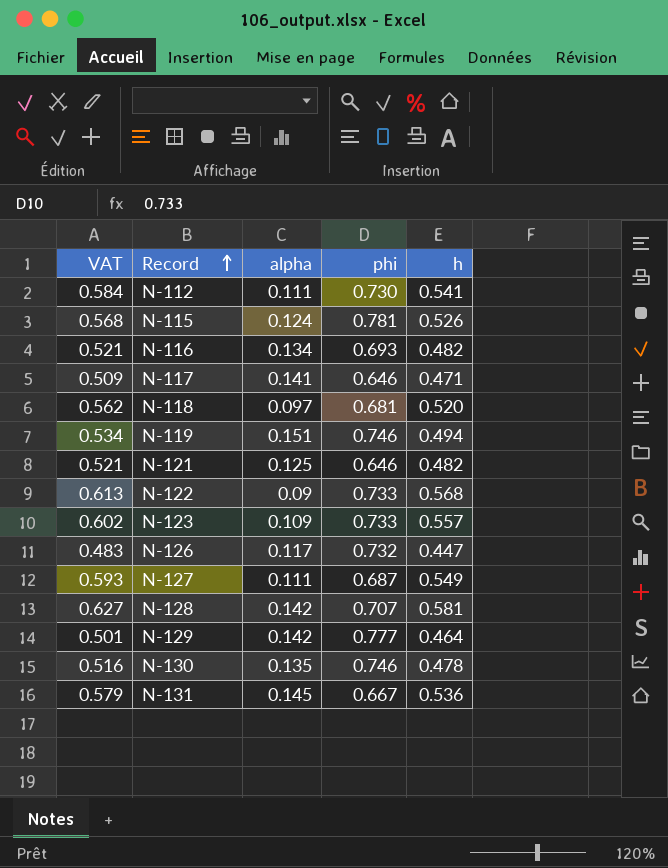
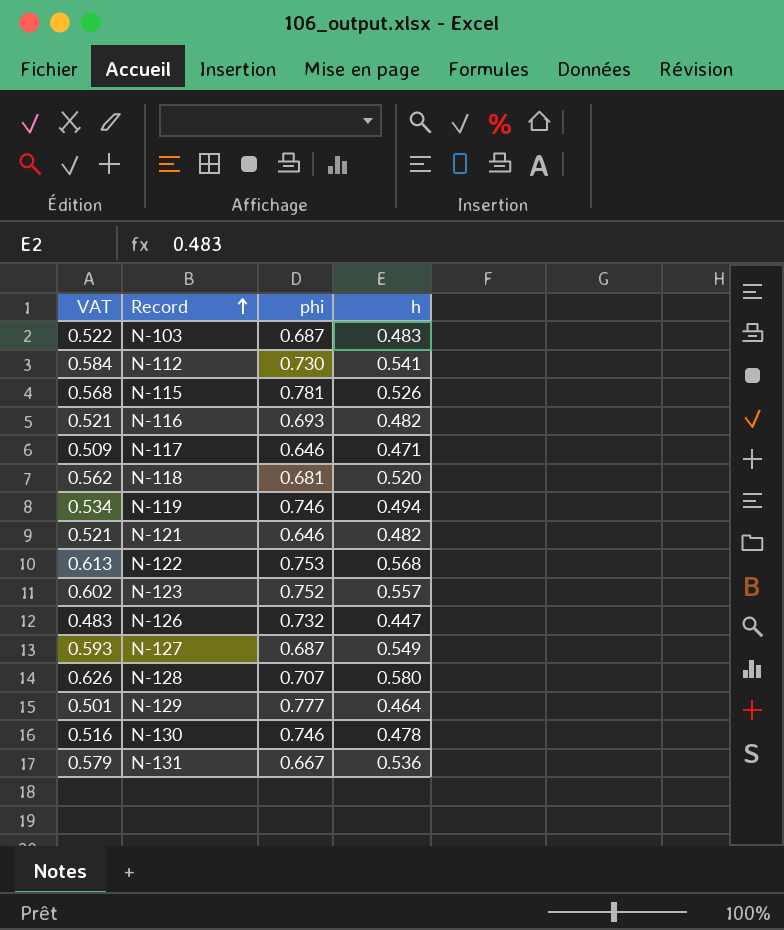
column alpha | position: 3 -> none
row N-103: none -> 0.522 | 0.687 | 0.483
N-122 | phi: 0.733 -> 0.753
N-123 | phi: 0.733 -> 0.752
N-128 | VAT: 0.627 -> 0.626
N-128 | h: 0.581 -> 0.580

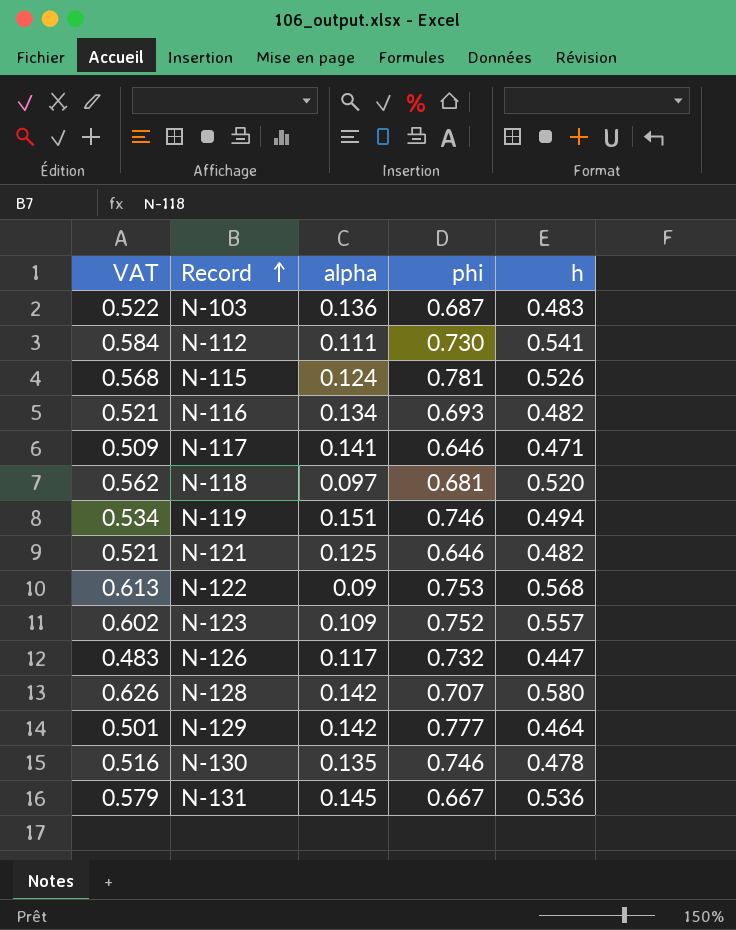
column alpha | position: none -> 3
row N-127: 0.593 | 0.687 | 0.549 -> none

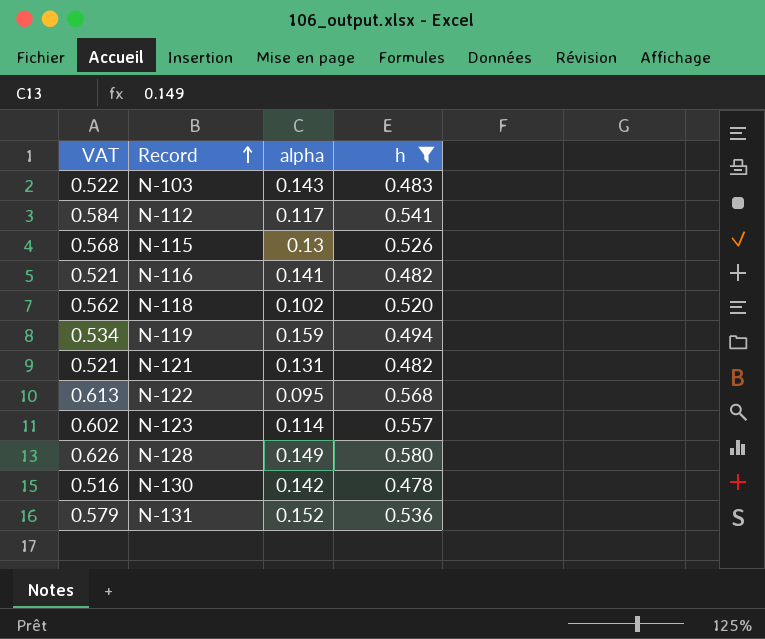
filter: none -> h >= 0.478
column phi | position: 4 -> none
N-103 | alpha: 0.136 -> 0.143
N-112 | alpha: 0.111 -> 0.117
N-115 | alpha: 0.124 -> 0.13
N-116 | alpha: 0.134 -> 0.141
N-118 | alpha: 0.097 -> 0.102
N-119 | alpha: 0.151 -> 0.159
N-121 | alpha: 0.125 -> 0.131
N-122 | alpha: 0.09 -> 0.095
N-123 | alpha: 0.109 -> 0.114
N-128 | alpha: 0.142 -> 0.149
N-130 | alpha: 0.135 -> 0.142
N-131 | alpha: 0.145 -> 0.152

